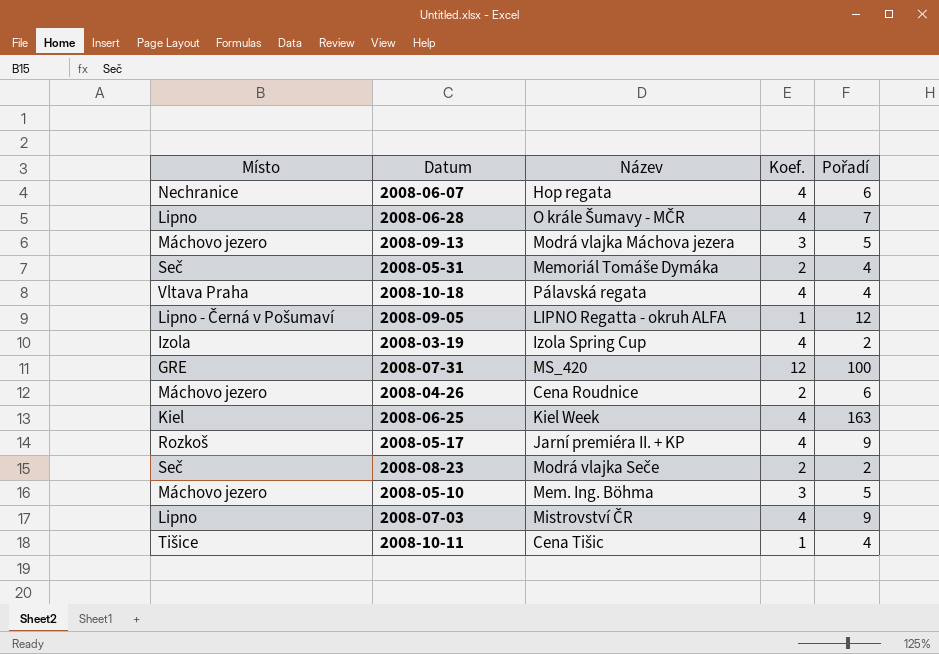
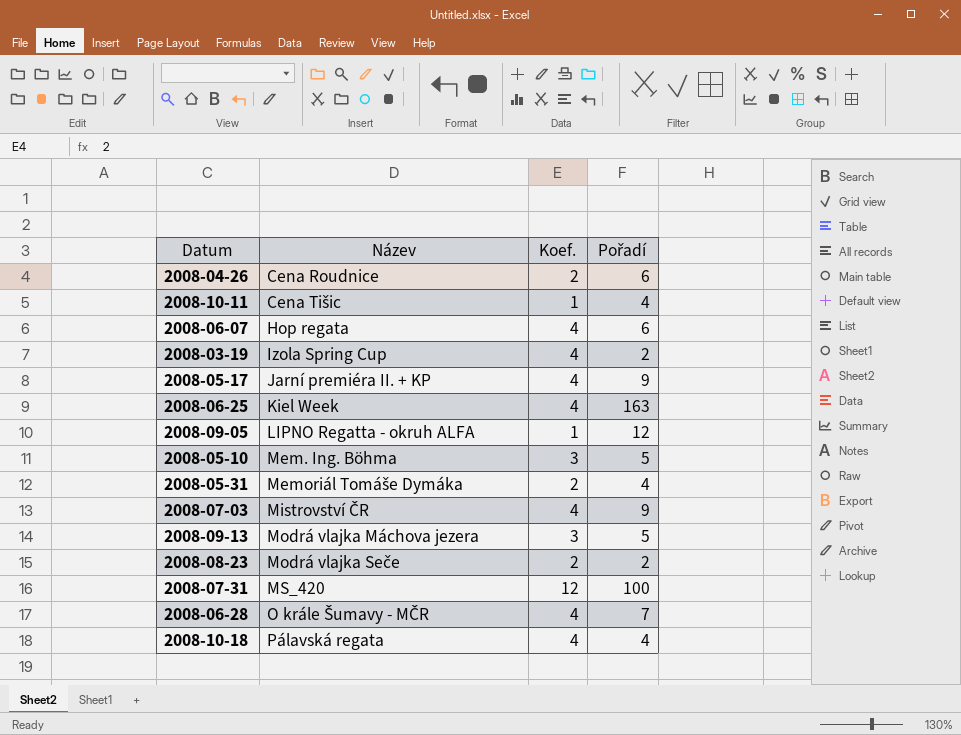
row order: none -> Název ascending
column Místo | position: 1 -> none

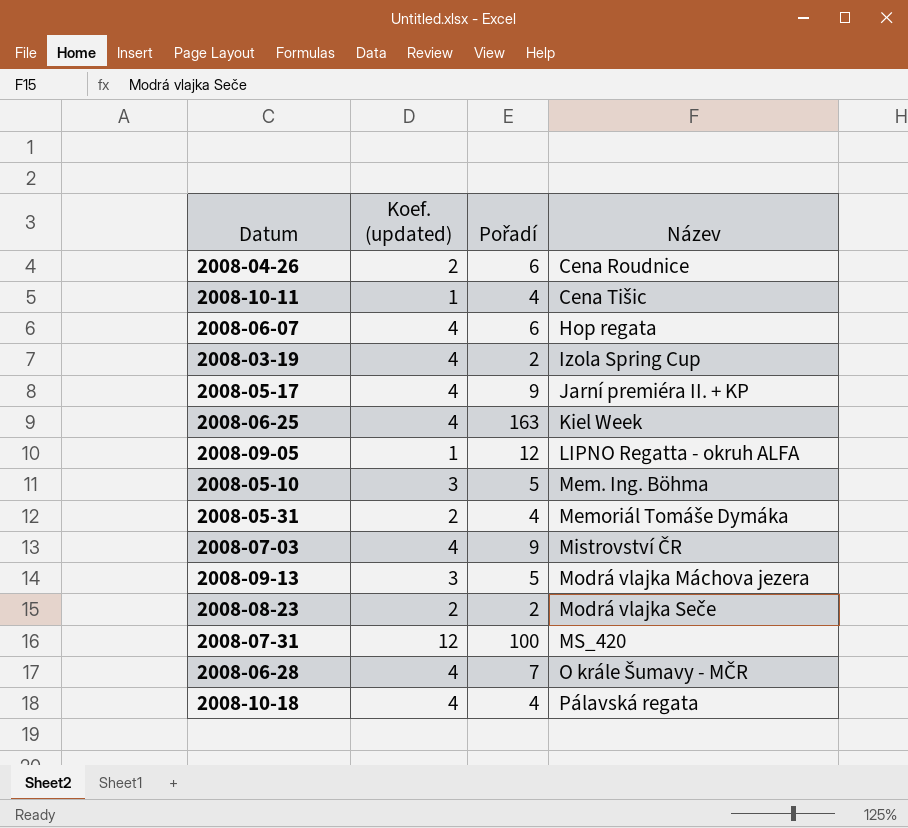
column name: Koef. -> Koef. (updated)
column Název | position: 2 -> 4

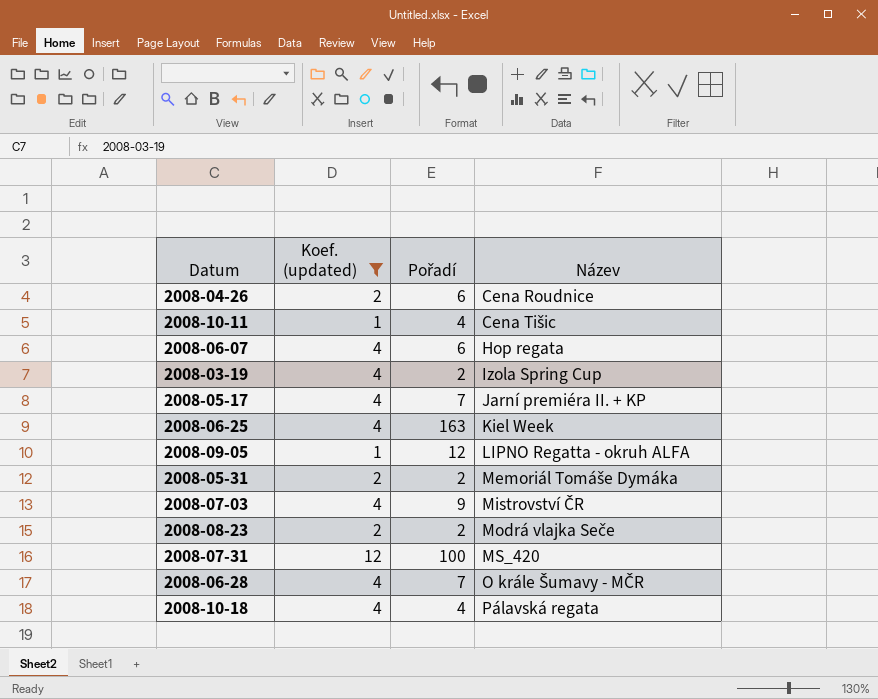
filter: none -> Koef. (updated) != 3
2008-05-17 | Pořadí: 9 -> 7
2008-05-31 | Pořadí: 4 -> 2

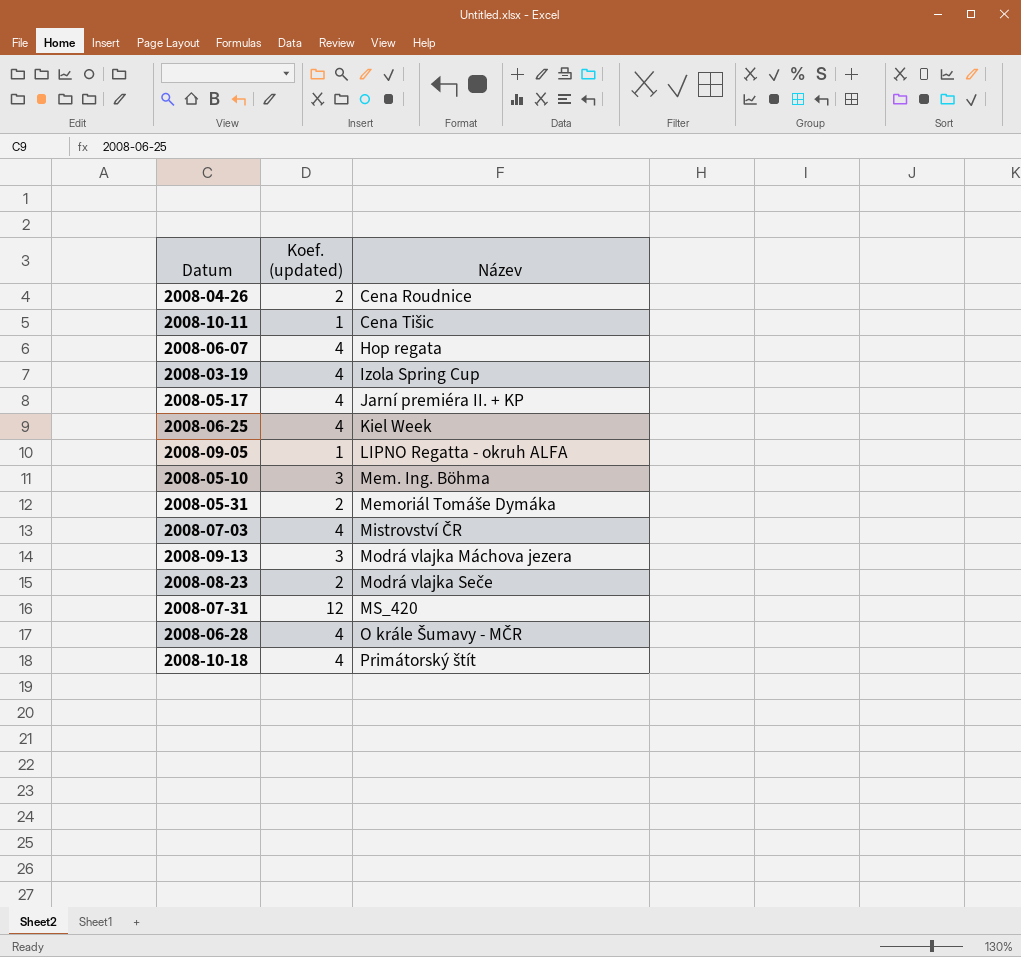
filter: Koef. (updated) != 3 -> none
column Pořadí | position: 3 -> none
2008-10-18 | Název: Pálavská regata -> Primátorský štít

